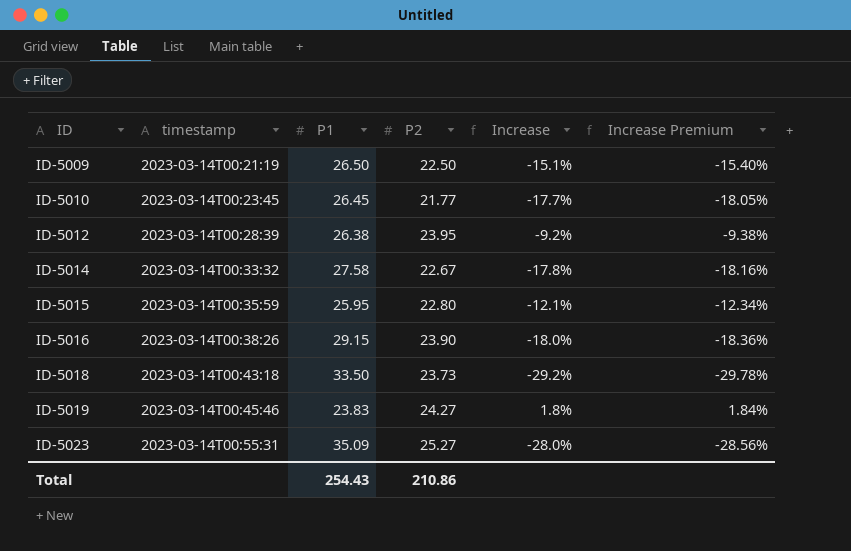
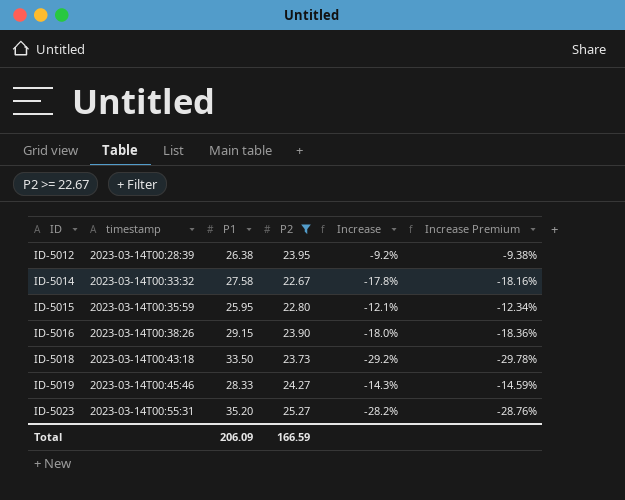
filter: none -> P2 >= 22.67
ID-5019 | P1: 23.83 -> 28.33
ID-5019 | Increase: 1.8% -> -14.3%
ID-5019 | Increase Premium: 1.84% -> -14.59%
ID-5023 | P1: 35.09 -> 35.20
ID-5023 | Increase: -28.0% -> -28.2%
ID-5023 | Increase Premium: -28.56% -> -28.76%
Total | P1: 254.43 -> 206.09
Total | P2: 210.86 -> 166.59

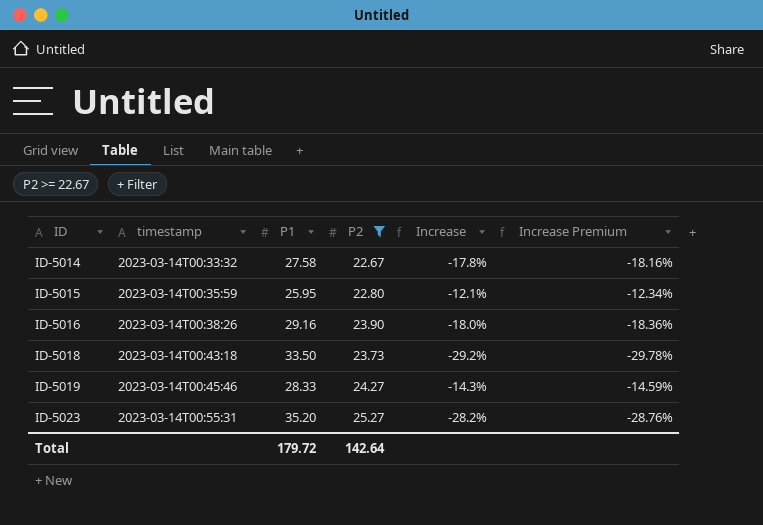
row ID-5012: 2023-03-14T00:28:39 | 26.38 | 23.95 | -9.2% | -9.38% -> none
ID-5016 | P1: 29.15 -> 29.16
Total | P1: 206.09 -> 179.72
Total | P2: 166.59 -> 142.64

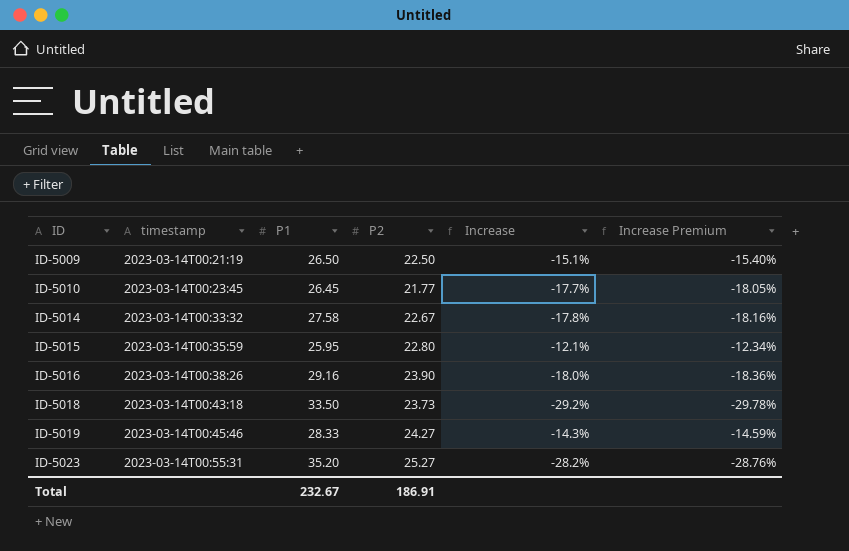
filter: P2 >= 22.67 -> none
Total | P1: 179.72 -> 232.67
Total | P2: 142.64 -> 186.91

